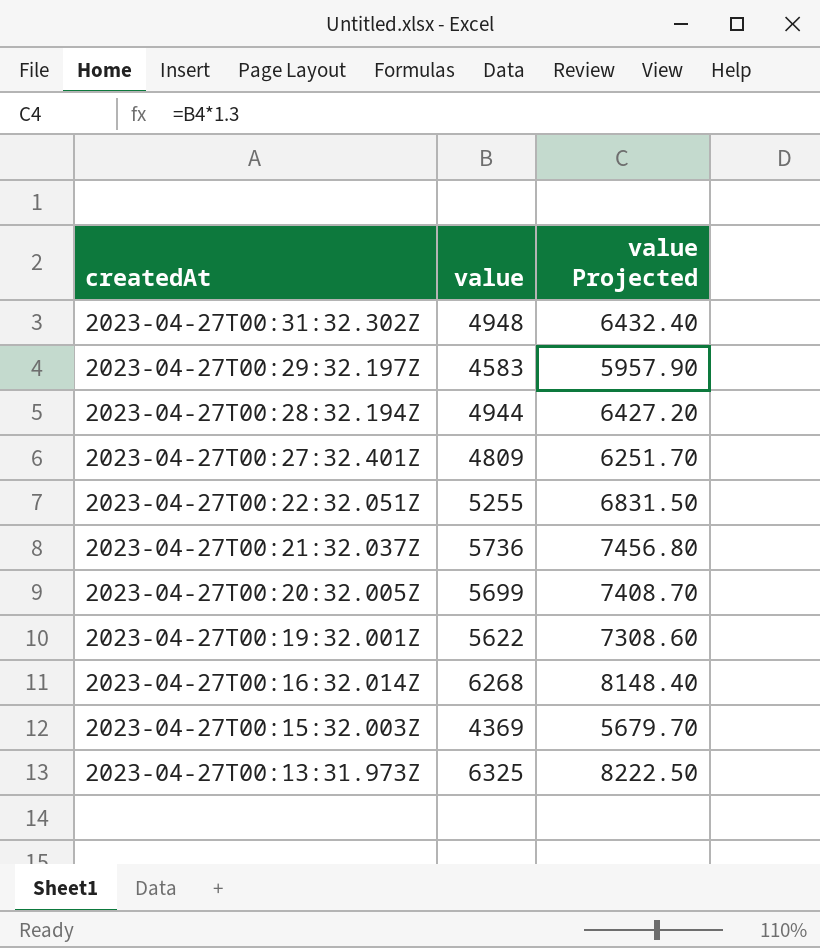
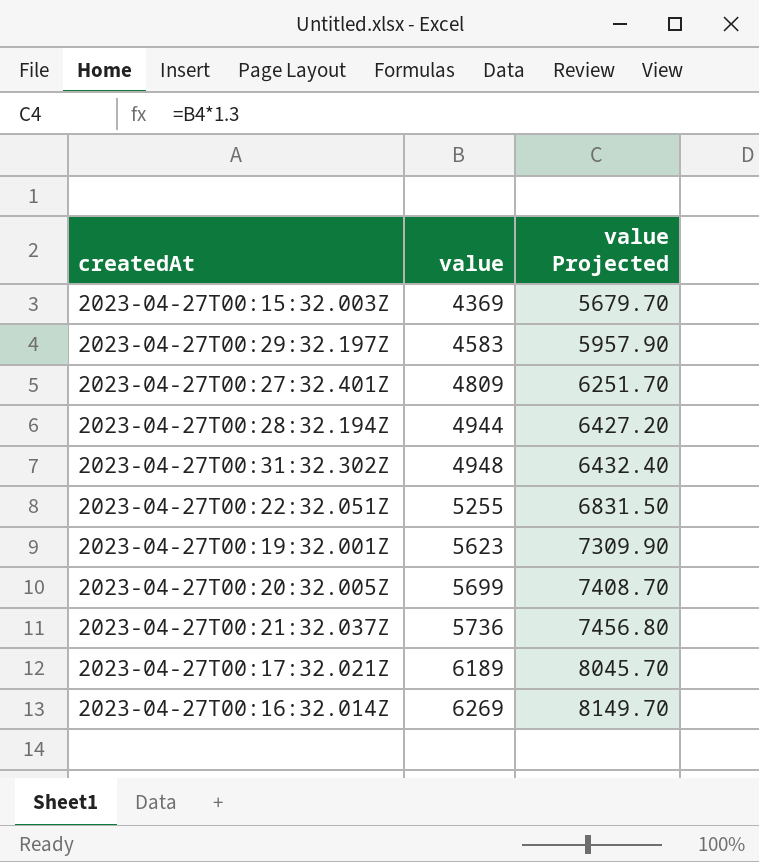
row order: createdAt descending -> value ascending
row 2023-04-27T00:13:31.973Z: 6325 | 8222.50 -> none
2023-04-27T00:19:32.001Z | value: 5622 -> 5623
2023-04-27T00:19:32.001Z | value Projected: 7308.60 -> 7309.90
row 2023-04-27T00:17:32.021Z: none -> 6189 | 8045.70
2023-04-27T00:16:32.014Z | value: 6268 -> 6269
2023-04-27T00:16:32.014Z | value Projected: 8148.40 -> 8149.70

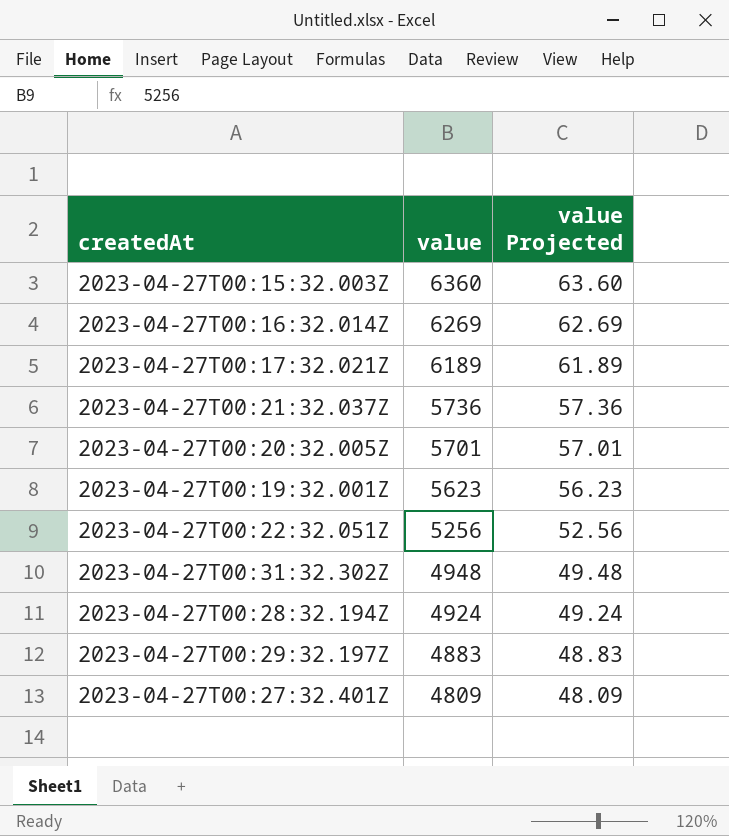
row order: value ascending -> value descending
column value Projected | formula: [value] * 1.3 -> [value] * 0.01
2023-04-27T00:15:32.003Z | value: 4369 -> 6360
2023-04-27T00:20:32.005Z | value: 5699 -> 5701
2023-04-27T00:22:32.051Z | value: 5255 -> 5256
2023-04-27T00:28:32.194Z | value: 4944 -> 4924
2023-04-27T00:29:32.197Z | value: 4583 -> 4883

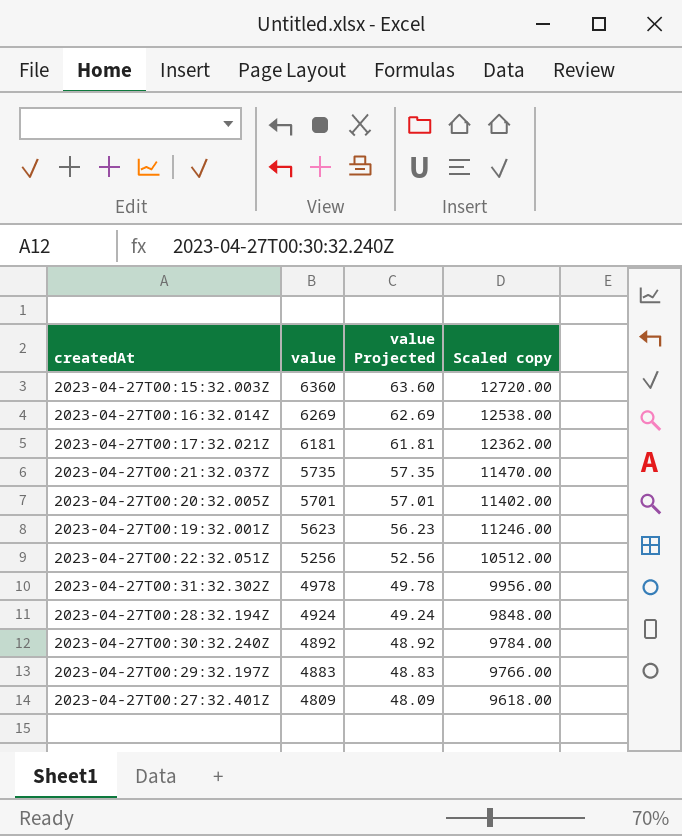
column Scaled copy | formula: none -> [value] * 2
2023-04-27T00:17:32.021Z | value: 6189 -> 6181
2023-04-27T00:17:32.021Z | value Projected: 61.89 -> 61.81
2023-04-27T00:21:32.037Z | value: 5736 -> 5735
2023-04-27T00:21:32.037Z | value Projected: 57.36 -> 57.35
2023-04-27T00:31:32.302Z | value: 4948 -> 4978
2023-04-27T00:31:32.302Z | value Projected: 49.48 -> 49.78
row 2023-04-27T00:30:32.240Z: none -> 4892 | 48.92 | 9784.00

